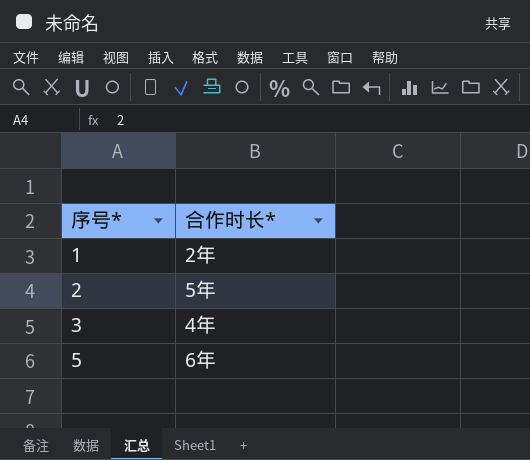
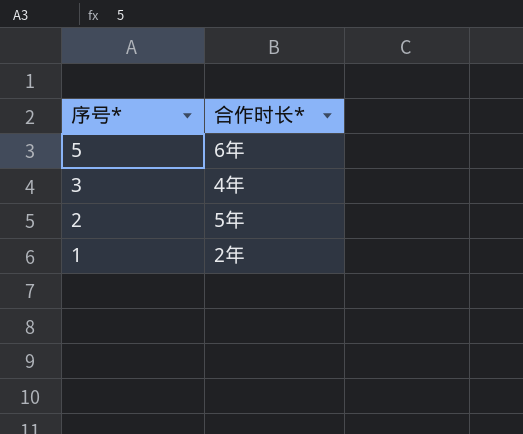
row order: 序号* ascending -> 序号* descending

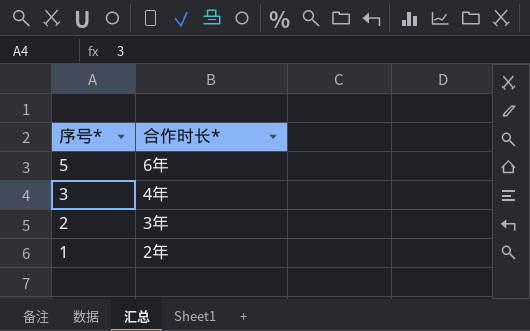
2 | 合作时长*: 5年 -> 3年

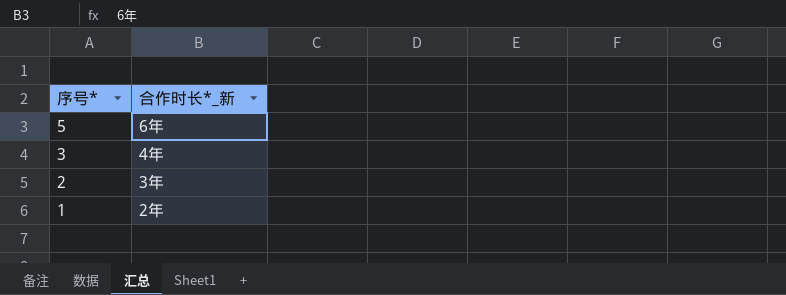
column name: 合作时长* -> 合作时长*_新

